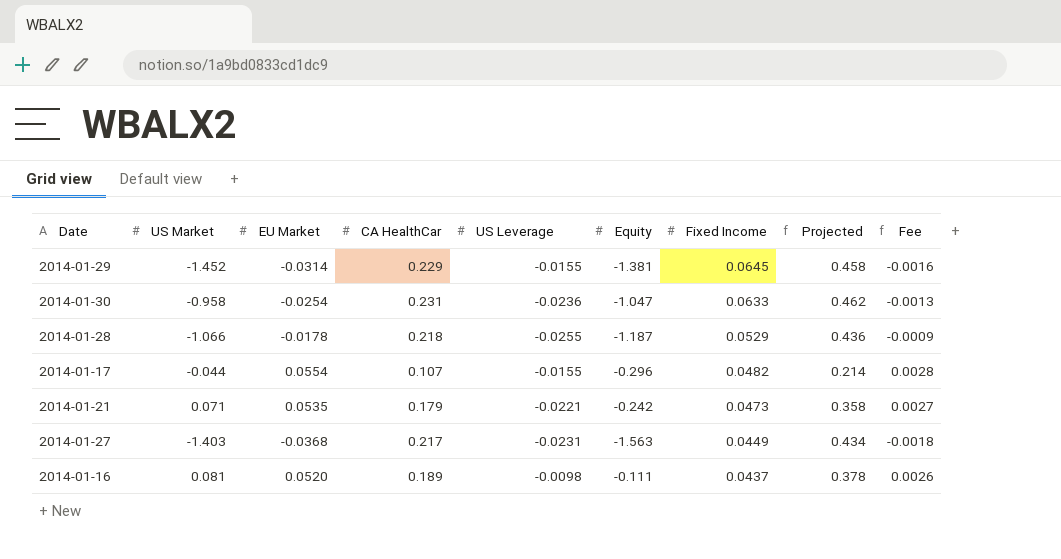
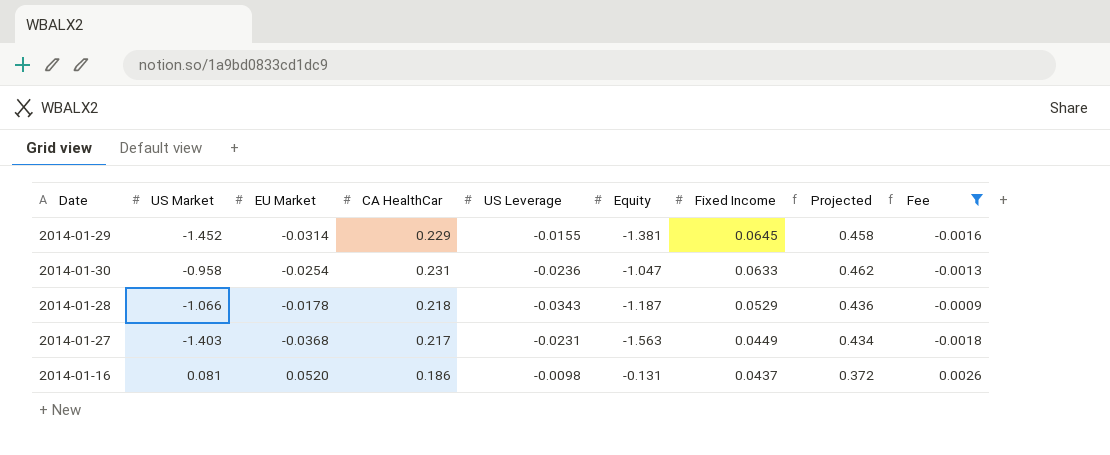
filter: none -> Fee <= 0.0026
2014-01-28 | US Leverage: -0.0255 -> -0.0343
2014-01-16 | CA HealthCar: 0.189 -> 0.186
2014-01-16 | Equity: -0.111 -> -0.131
2014-01-16 | Projected: 0.378 -> 0.372

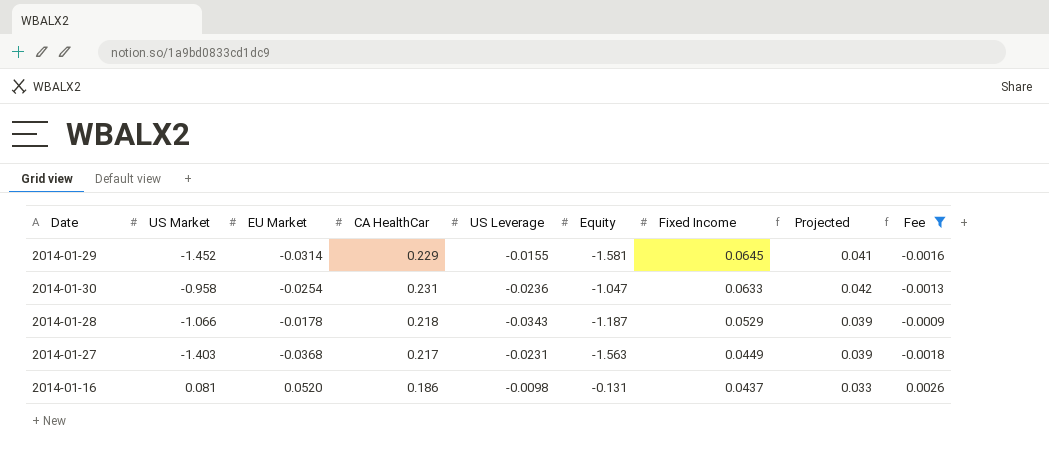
column Projected | formula: [CA HealthCar] * 2 -> [CA HealthCar] * 0.18
2014-01-29 | Equity: -1.381 -> -1.581

